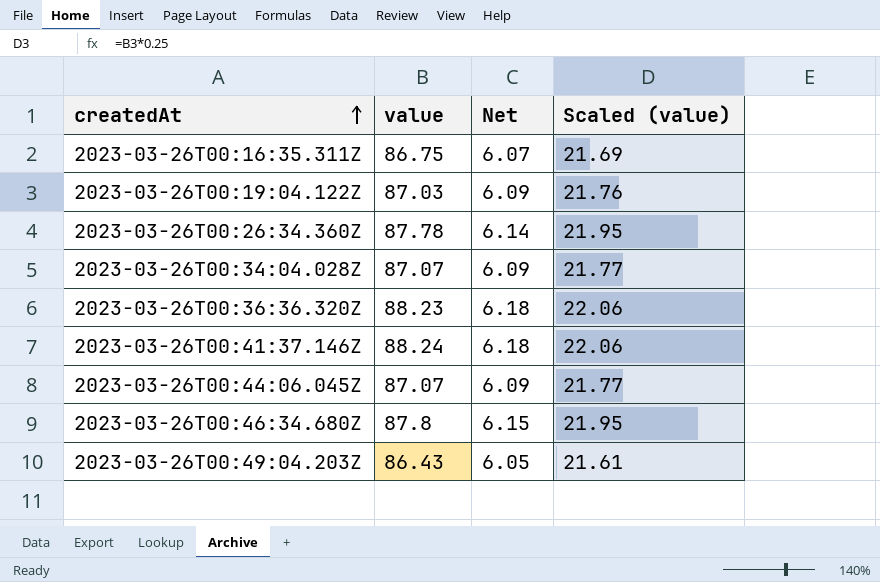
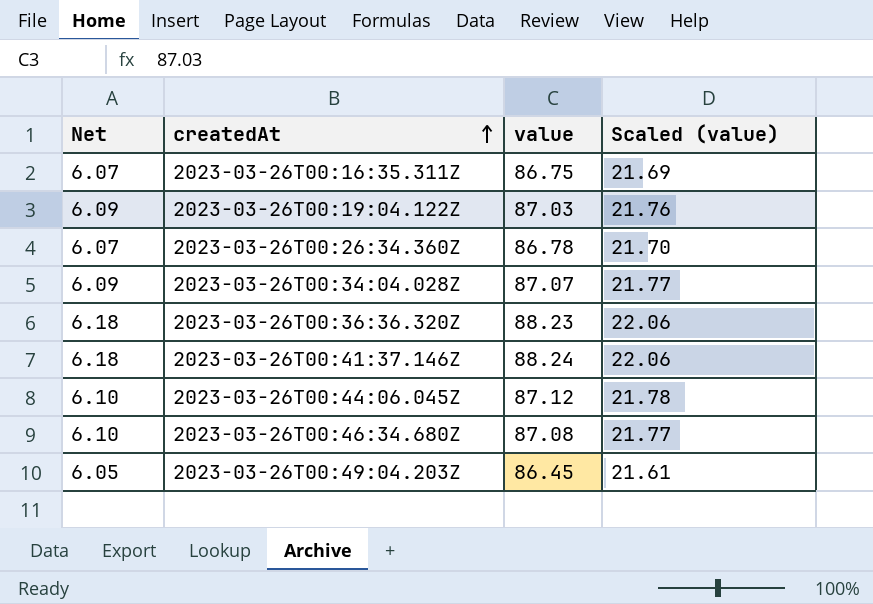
column Net | position: 3 -> 1
2023-03-26T00:26:34.360Z | Net: 6.14 -> 6.07
2023-03-26T00:26:34.360Z | value: 87.78 -> 86.78
2023-03-26T00:26:34.360Z | Scaled (value): 21.95 -> 21.70
2023-03-26T00:44:06.045Z | Net: 6.09 -> 6.10
2023-03-26T00:44:06.045Z | value: 87.07 -> 87.12
2023-03-26T00:44:06.045Z | Scaled (value): 21.77 -> 21.78
2023-03-26T00:46:34.680Z | Net: 6.15 -> 6.10
2023-03-26T00:46:34.680Z | value: 87.8 -> 87.08
2023-03-26T00:46:34.680Z | Scaled (value): 21.95 -> 21.77
2023-03-26T00:49:04.203Z | value: 86.43 -> 86.45

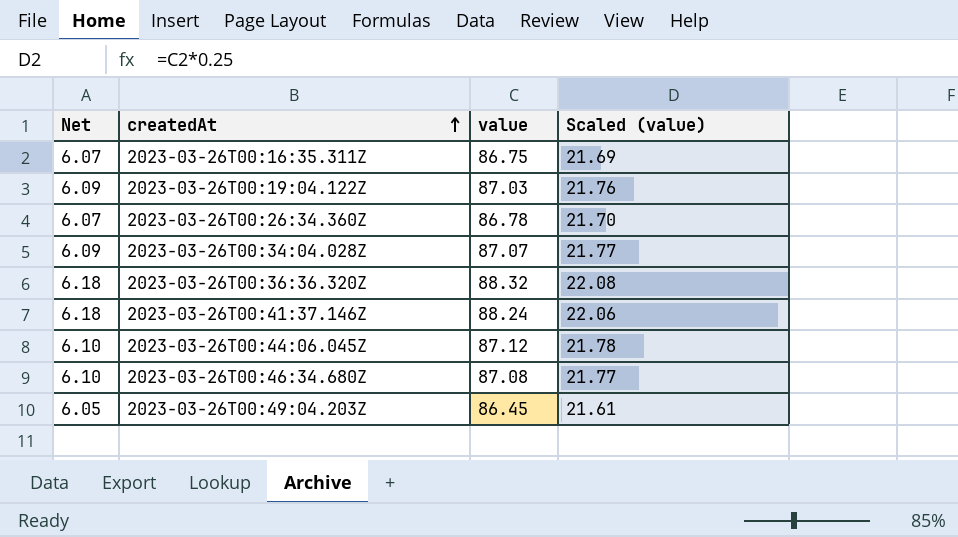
2023-03-26T00:36:36.320Z | value: 88.23 -> 88.32
2023-03-26T00:36:36.320Z | Scaled (value): 22.06 -> 22.08

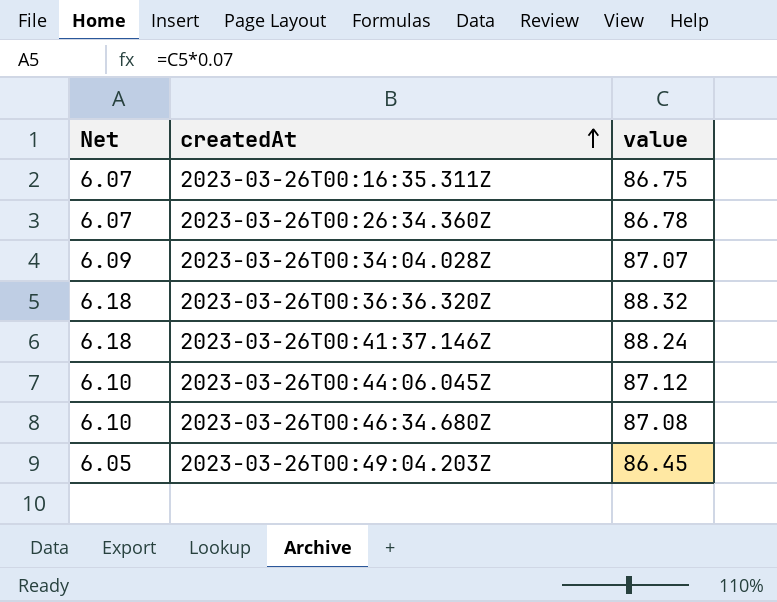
column Scaled (value) | formula: [value] * 0.25 -> none
row 2023-03-26T00:19:04.122Z: 6.09 | 87.03 | 21.76 -> none

